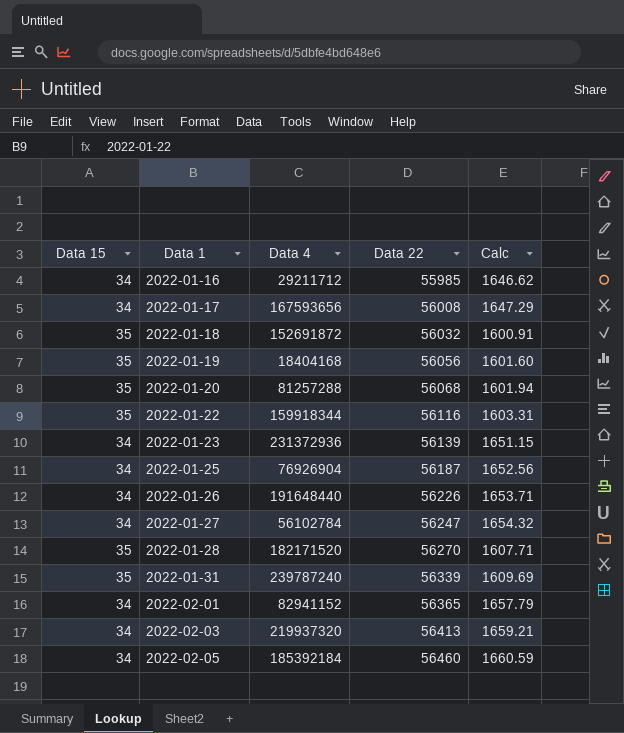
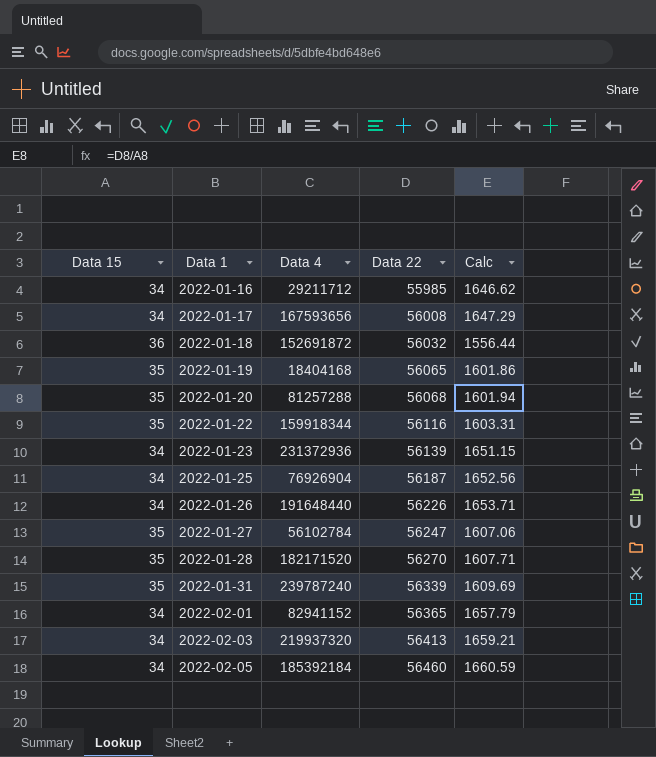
2022-01-18 | Data 15: 35 -> 36
2022-01-18 | Calc: 1600.91 -> 1556.44
2022-01-19 | Data 22: 56056 -> 56065
2022-01-19 | Calc: 1601.60 -> 1601.86
2022-01-27 | Data 15: 34 -> 35
2022-01-27 | Calc: 1654.32 -> 1607.06

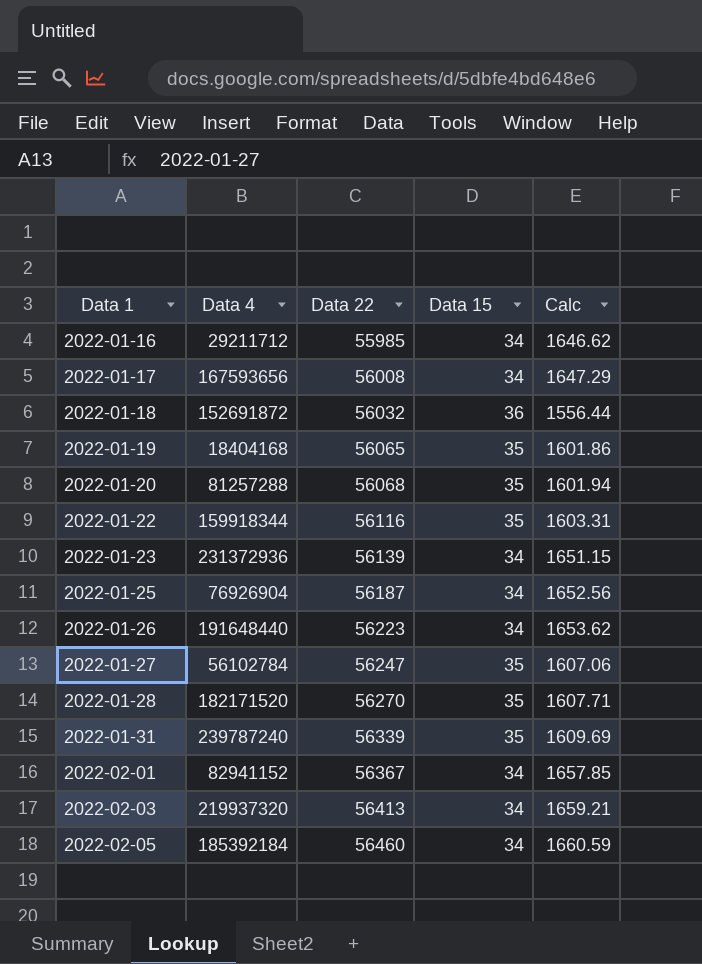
column Data 15 | position: 1 -> 4
2022-01-26 | Data 22: 56226 -> 56223
2022-01-26 | Calc: 1653.71 -> 1653.62
2022-02-01 | Data 22: 56365 -> 56367
2022-02-01 | Calc: 1657.79 -> 1657.85

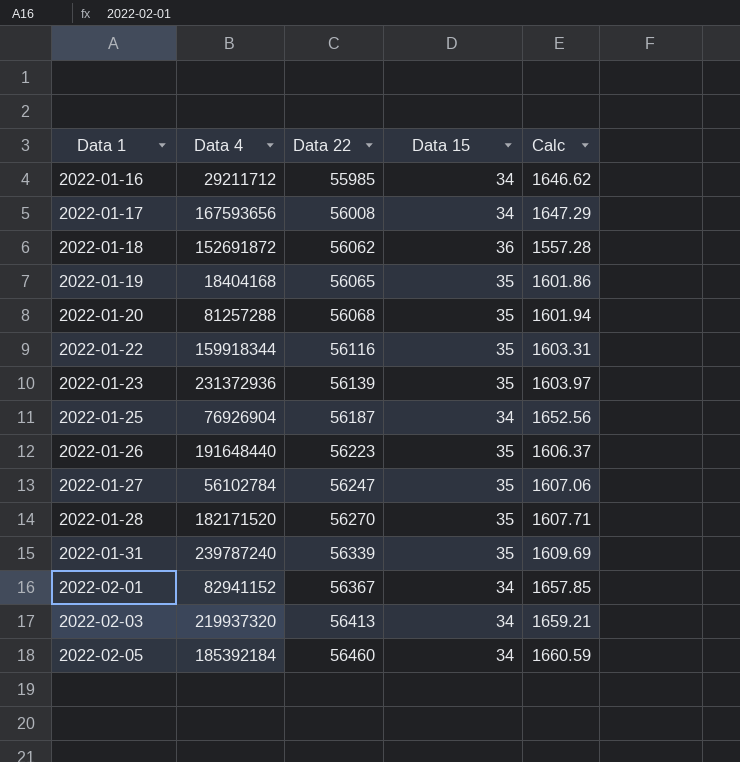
2022-01-18 | Data 22: 56032 -> 56062
2022-01-18 | Calc: 1556.44 -> 1557.28
2022-01-23 | Data 15: 34 -> 35
2022-01-23 | Calc: 1651.15 -> 1603.97
2022-01-26 | Data 15: 34 -> 35
2022-01-26 | Calc: 1653.62 -> 1606.37

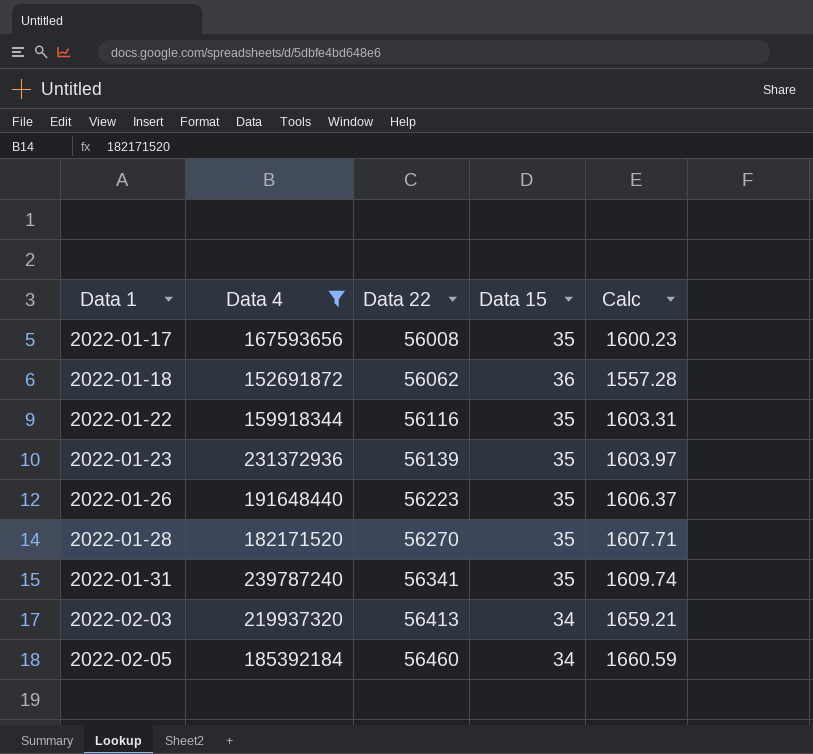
filter: none -> Data 4 >= 152691872
2022-01-17 | Data 15: 34 -> 35
2022-01-17 | Calc: 1647.29 -> 1600.23
2022-01-31 | Data 22: 56339 -> 56341
2022-01-31 | Calc: 1609.69 -> 1609.74

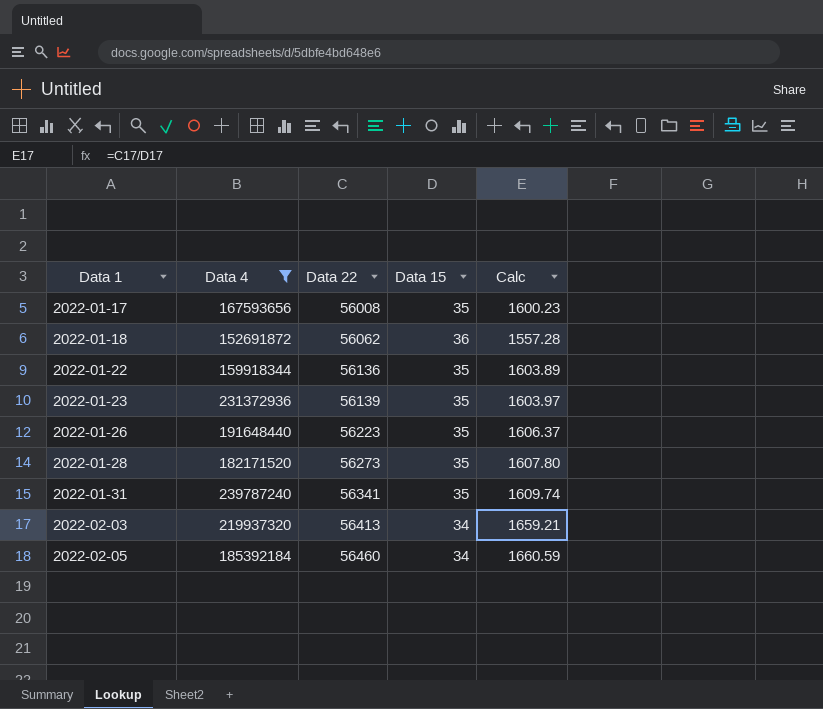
2022-01-22 | Data 22: 56116 -> 56136
2022-01-22 | Calc: 1603.31 -> 1603.89
2022-01-28 | Data 22: 56270 -> 56273
2022-01-28 | Calc: 1607.71 -> 1607.80

